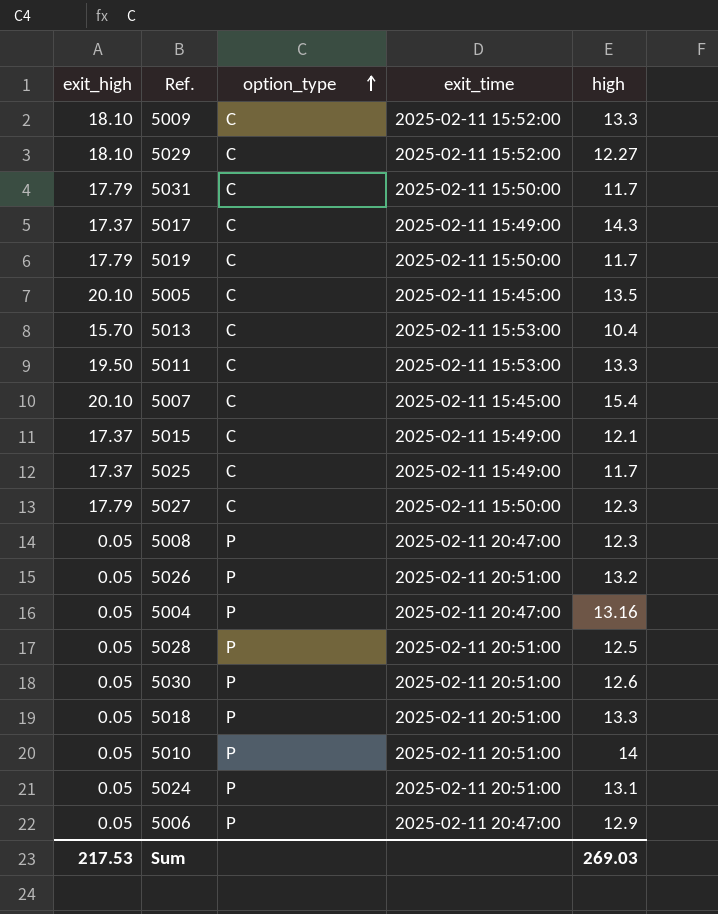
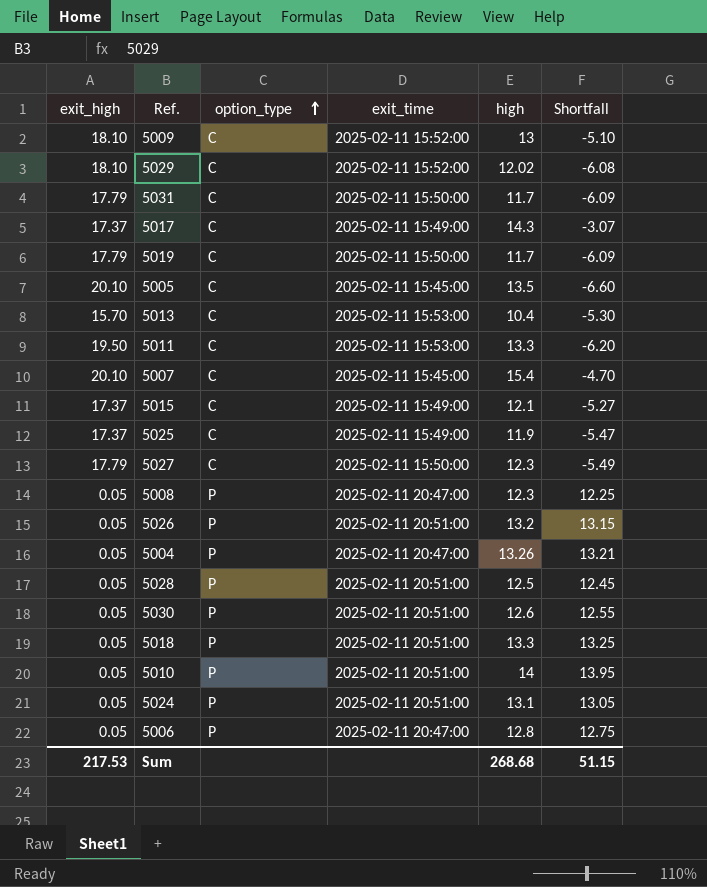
column Shortfall | formula: none -> [high] - [exit_high]
5009 | high: 13.3 -> 13
5029 | high: 12.27 -> 12.02
5025 | high: 11.7 -> 11.9
5004 | high: 13.16 -> 13.26
5006 | high: 12.9 -> 12.8
Sum | high: 269.03 -> 268.68

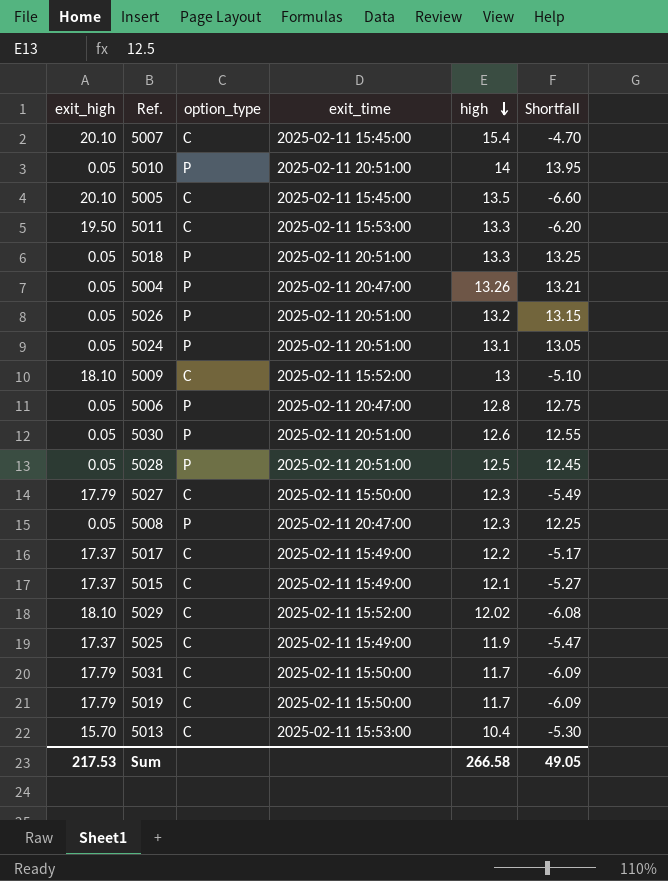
row order: option_type ascending -> high descending
5017 | high: 14.3 -> 12.2
5017 | Shortfall: -3.07 -> -5.17
Sum | high: 268.68 -> 266.58
Sum | Shortfall: 51.15 -> 49.05

